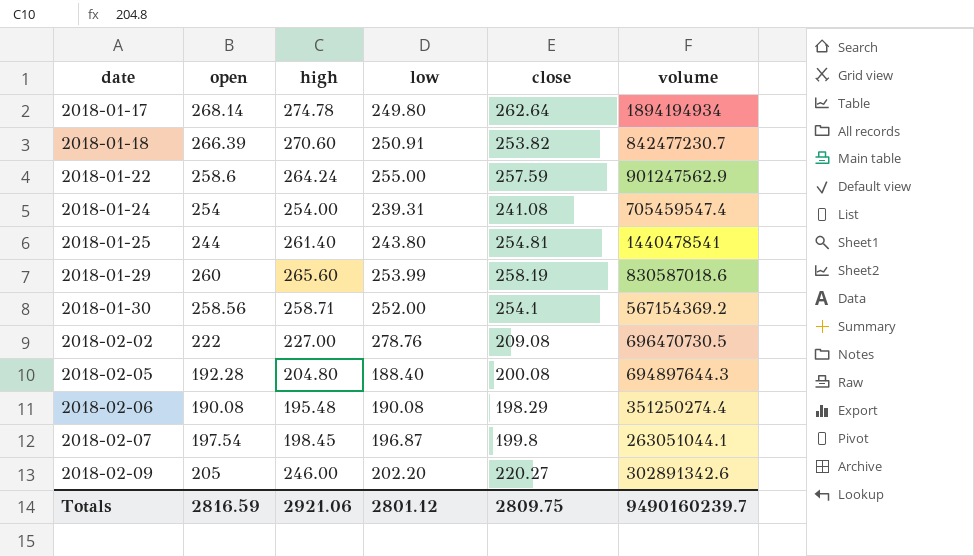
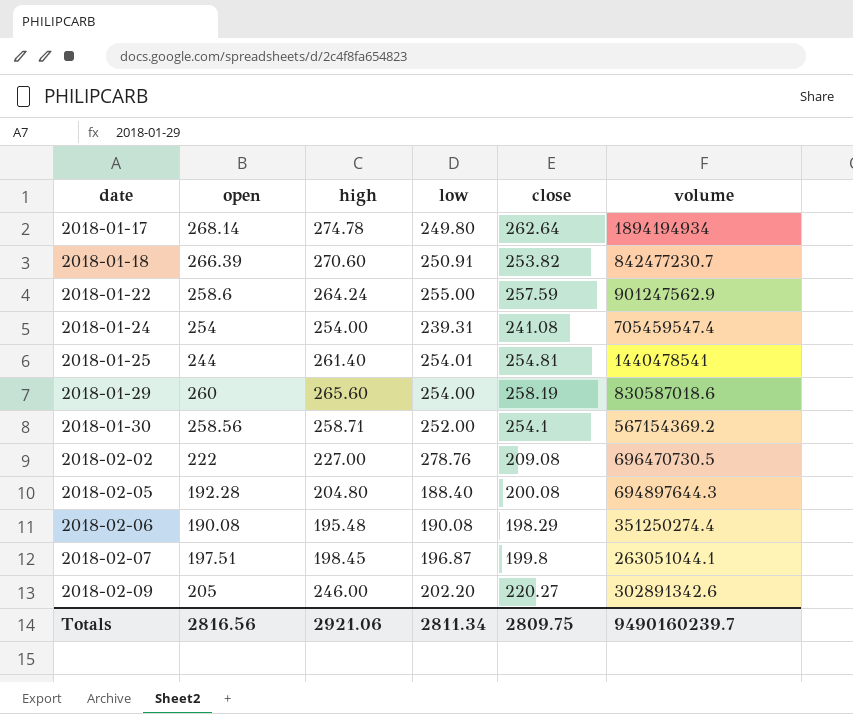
2018-01-25 | low: 243.80 -> 254.01
2018-01-29 | low: 253.99 -> 254.00
2018-02-07 | open: 197.54 -> 197.51
Totals | open: 2816.59 -> 2816.56
Totals | low: 2801.12 -> 2811.34

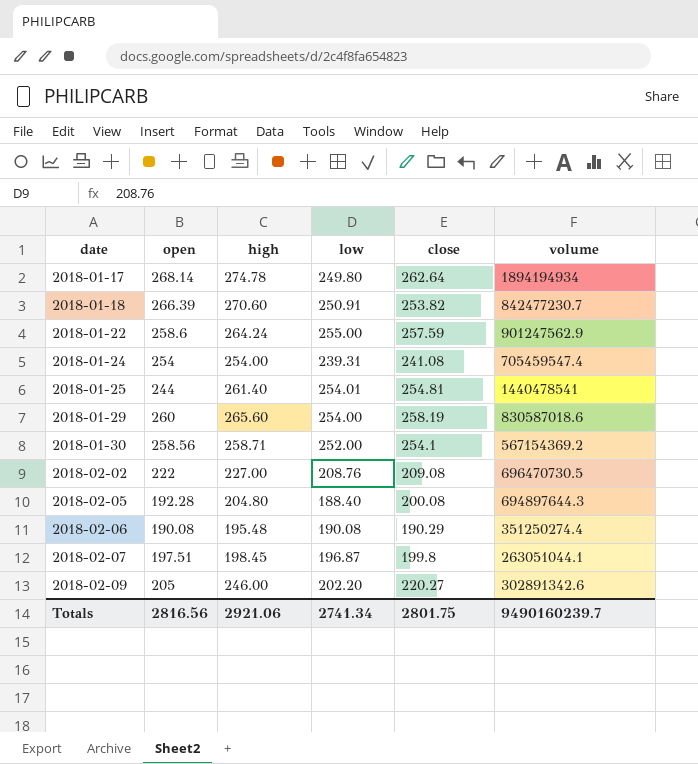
2018-02-02 | low: 278.76 -> 208.76
2018-02-06 | close: 198.29 -> 190.29
Totals | low: 2811.34 -> 2741.34
Totals | close: 2809.75 -> 2801.75

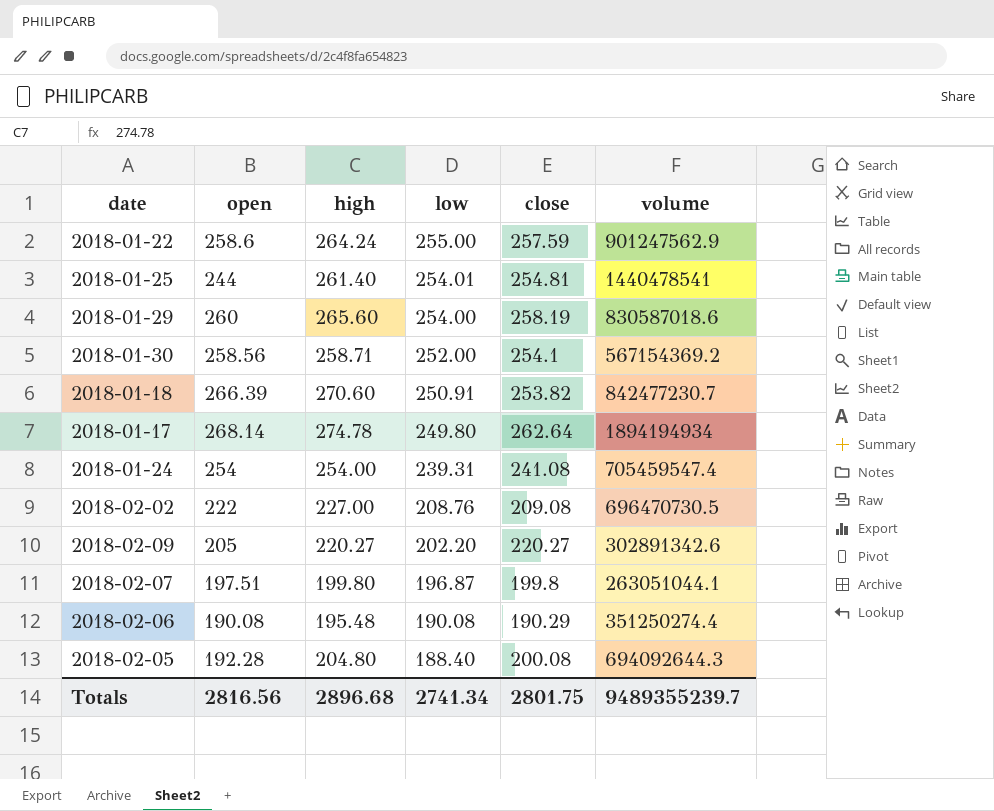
row order: date ascending -> low descending
2018-02-09 | high: 246.00 -> 220.27
2018-02-07 | high: 198.45 -> 199.80
2018-02-05 | volume: 694897644.3 -> 694092644.3
Totals | high: 2921.06 -> 2896.68
Totals | volume: 9490160239.7 -> 9489355239.7

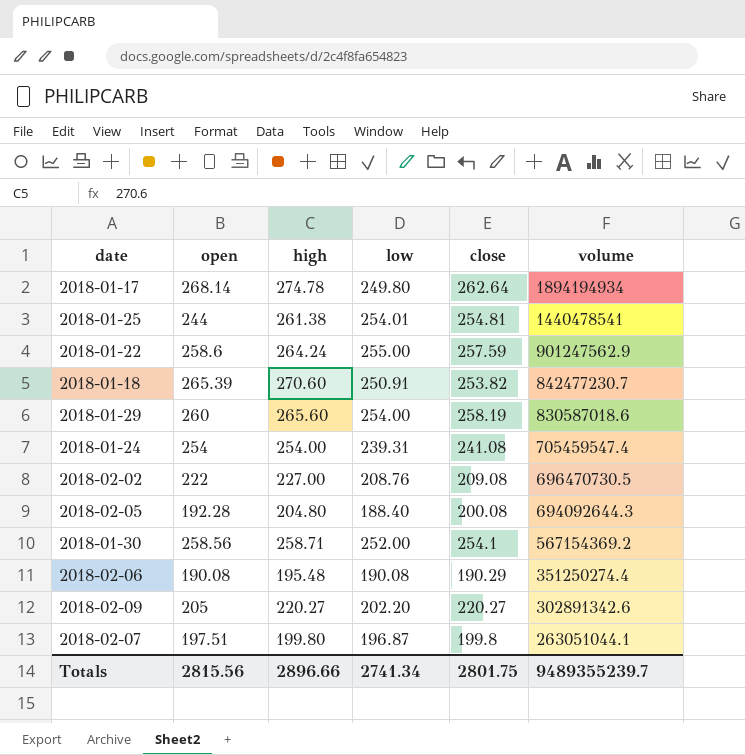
row order: low descending -> volume descending
2018-01-25 | high: 261.40 -> 261.38
2018-01-18 | open: 266.39 -> 265.39
Totals | open: 2816.56 -> 2815.56
Totals | high: 2896.68 -> 2896.66

